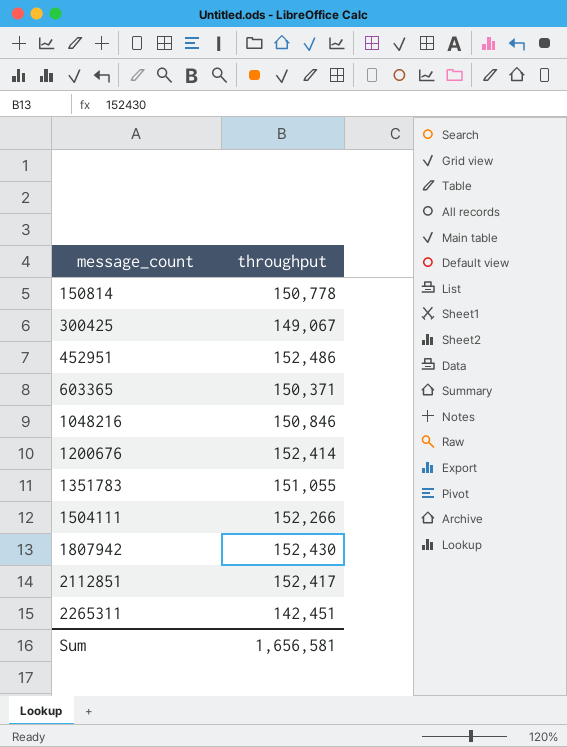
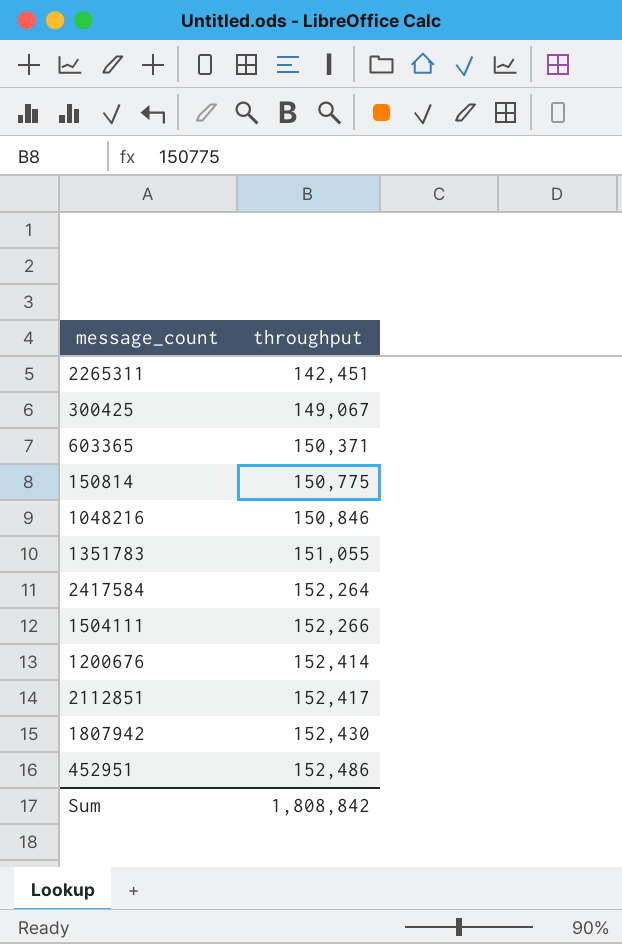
row order: message_count ascending -> throughput ascending
150814 | throughput: 150,778 -> 150,775
row 2417584: none -> 152,264
Sum | throughput: 1,656,581 -> 1,808,842

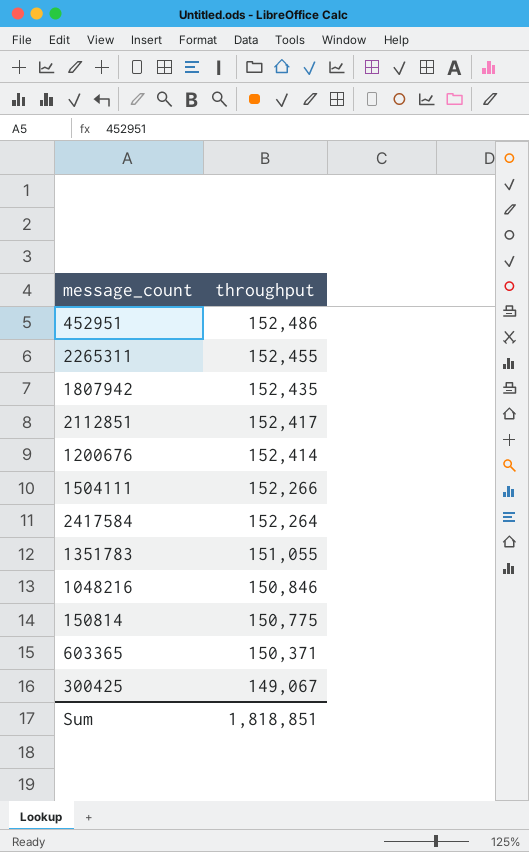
row order: throughput ascending -> throughput descending
2265311 | throughput: 142,451 -> 152,455
1807942 | throughput: 152,430 -> 152,435
Sum | throughput: 1,808,842 -> 1,818,851

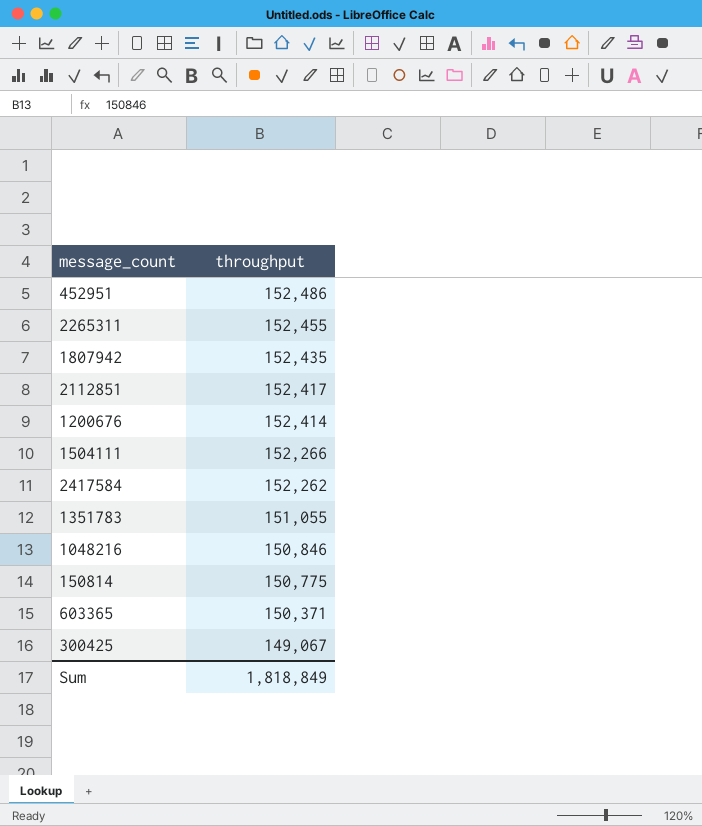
2417584 | throughput: 152,264 -> 152,262
Sum | throughput: 1,818,851 -> 1,818,849

